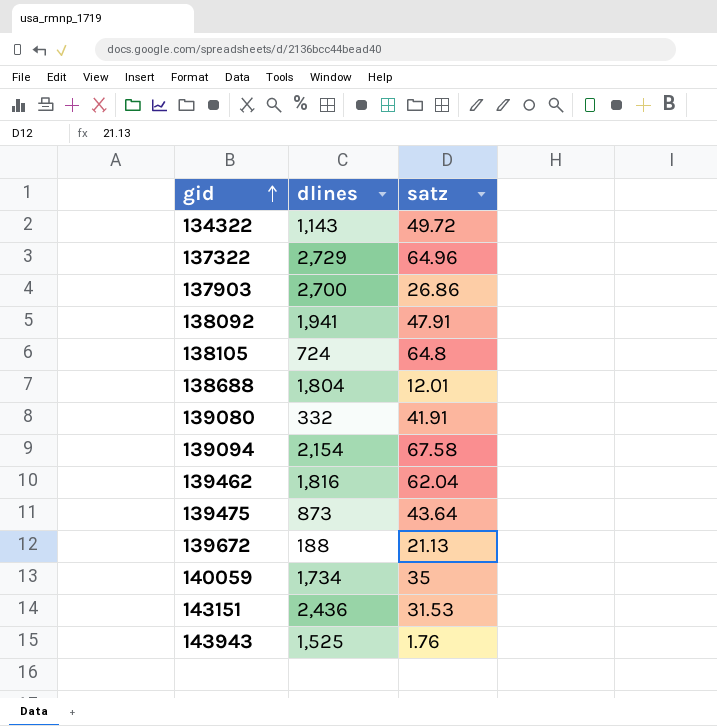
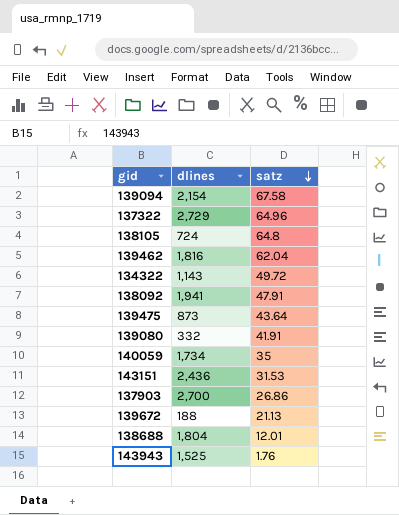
row order: gid ascending -> satz descending

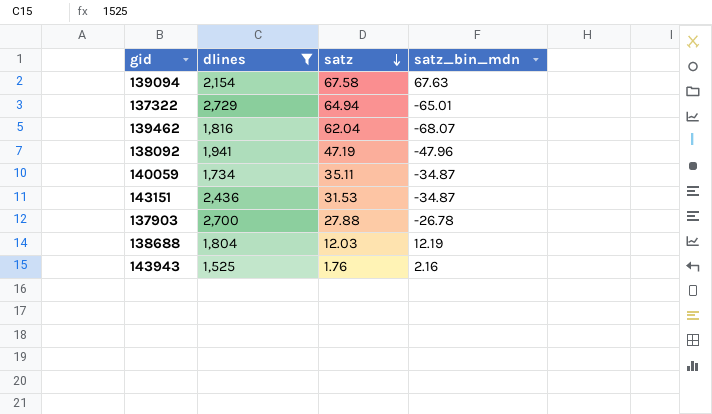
filter: none -> dlines >= 1,525
column satz_bin_mdn | position: none -> 4
137322 | satz: 64.96 -> 64.94
138092 | satz: 47.91 -> 47.19
140059 | satz: 35 -> 35.11
137903 | satz: 26.86 -> 27.88
138688 | satz: 12.01 -> 12.03

